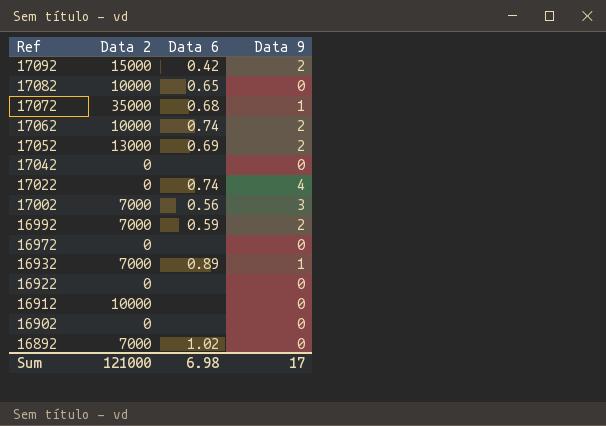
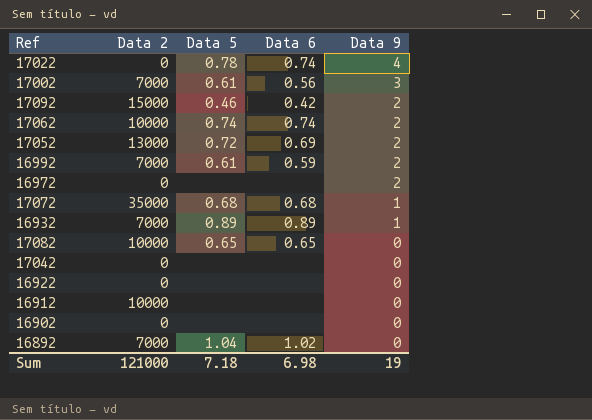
row order: Ref descending -> Data 9 descending
column Data 5 | position: none -> 3
16972 | Data 9: 0 -> 2
Sum | Data 9: 17 -> 19

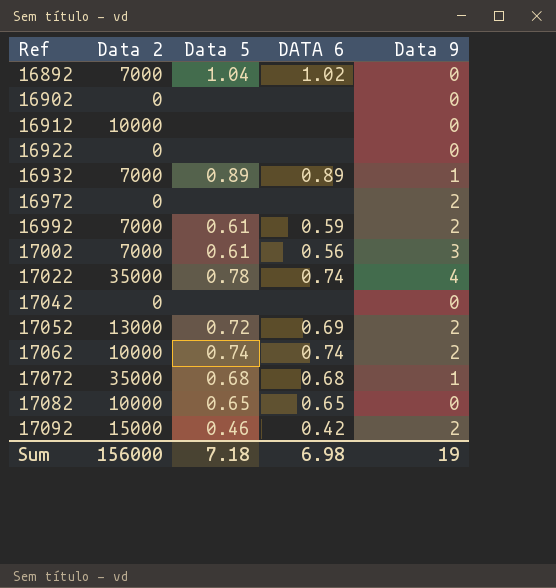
row order: Data 9 descending -> Ref ascending
column name: Data 6 -> DATA 6
17022 | Data 2: 0 -> 35000
Sum | Data 2: 121000 -> 156000

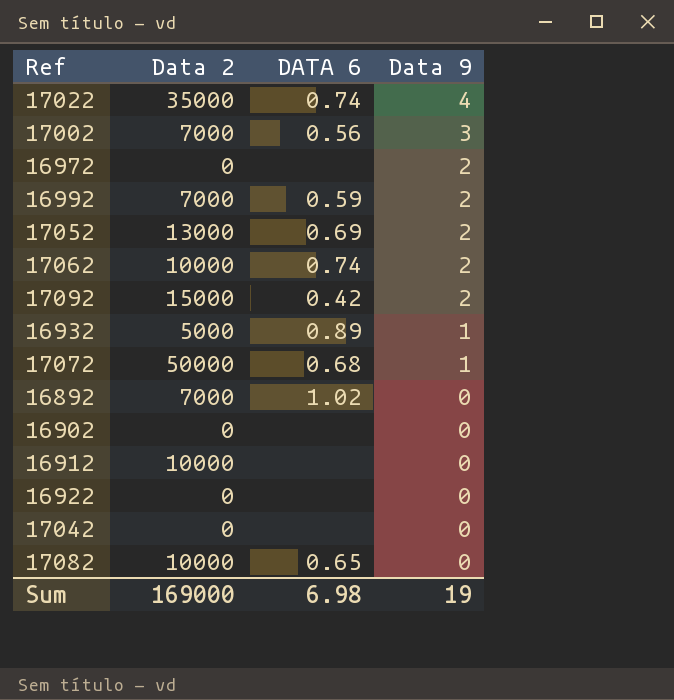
row order: Ref ascending -> Data 9 descending
column Data 5 | position: 3 -> none
16932 | Data 2: 7000 -> 5000
17072 | Data 2: 35000 -> 50000
Sum | Data 2: 156000 -> 169000

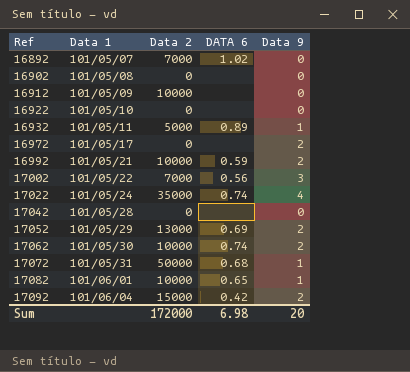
row order: Data 9 descending -> Ref ascending
column Data 1 | position: none -> 2
16992 | Data 2: 7000 -> 10000
17082 | Data 9: 0 -> 1
Sum | Data 2: 169000 -> 172000
Sum | Data 9: 19 -> 20

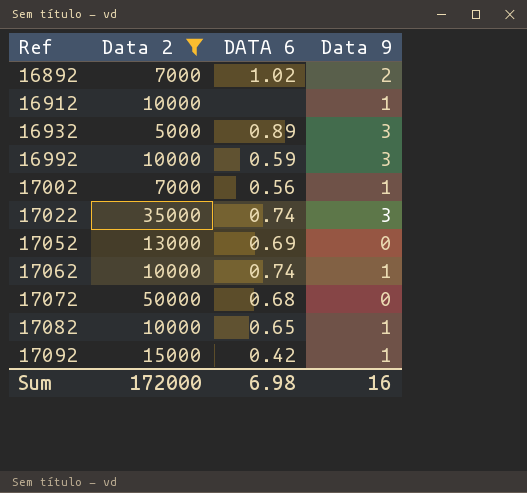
filter: none -> Data 2 != 0
column Data 1 | position: 2 -> none
16892 | Data 9: 0 -> 2
16912 | Data 9: 0 -> 1
16932 | Data 9: 1 -> 3
16992 | Data 9: 2 -> 3
17002 | Data 9: 3 -> 1
17022 | Data 9: 4 -> 3
17052 | Data 9: 2 -> 0
17062 | Data 9: 2 -> 1
17072 | Data 9: 1 -> 0
17092 | Data 9: 2 -> 1
Sum | Data 9: 20 -> 16

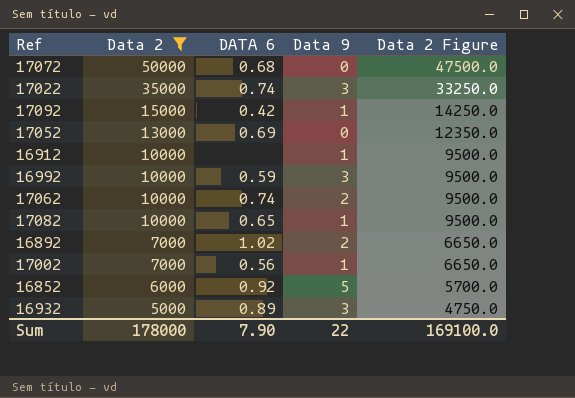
row order: Ref ascending -> Data 2 descending
column Data 2 Figure | formula: none -> [Data 2] * 0.95
17062 | Data 9: 1 -> 2
row 16852: none -> 6000 | 0.92 | 5 | 5700.0
Sum | Data 2: 172000 -> 178000
Sum | DATA 6: 6.98 -> 7.90
Sum | Data 9: 16 -> 22

